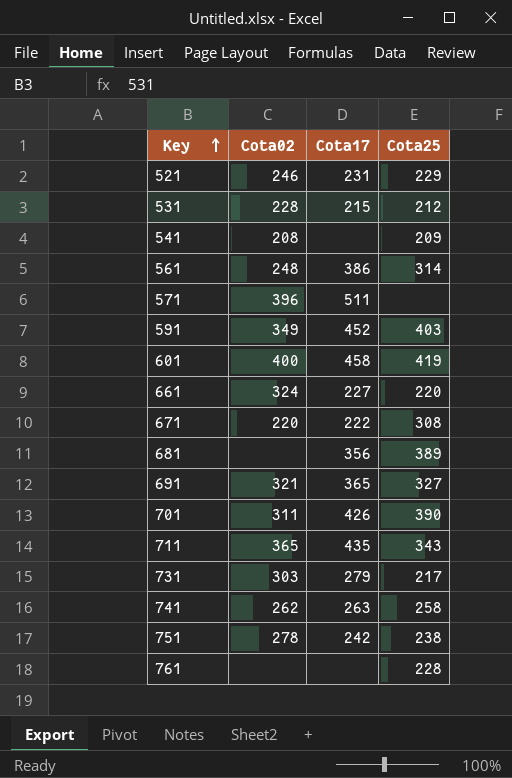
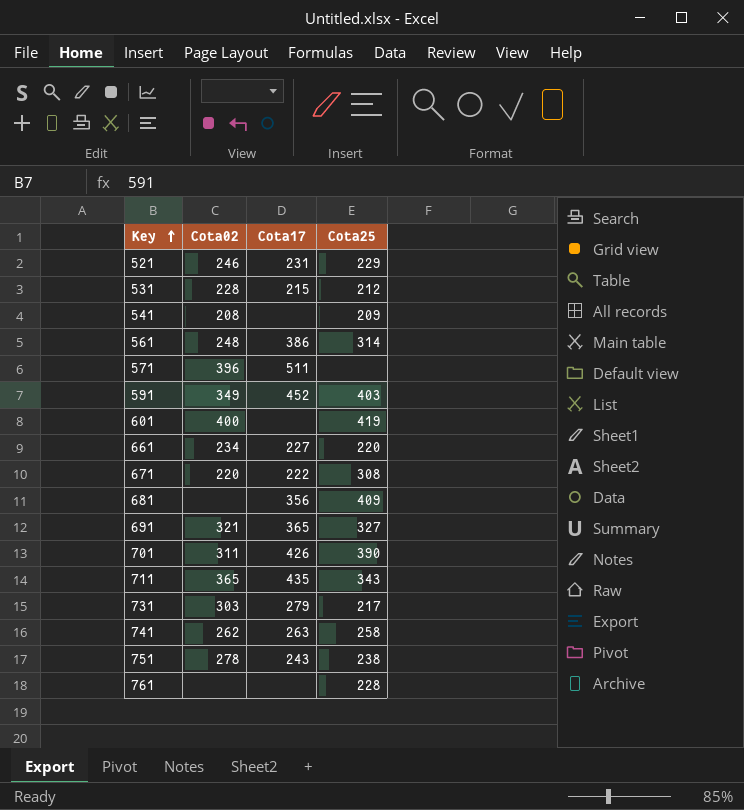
601 | Cota17: 458 -> none
661 | Cota02: 324 -> 234
681 | Cota25: 389 -> 409
751 | Cota17: 242 -> 243

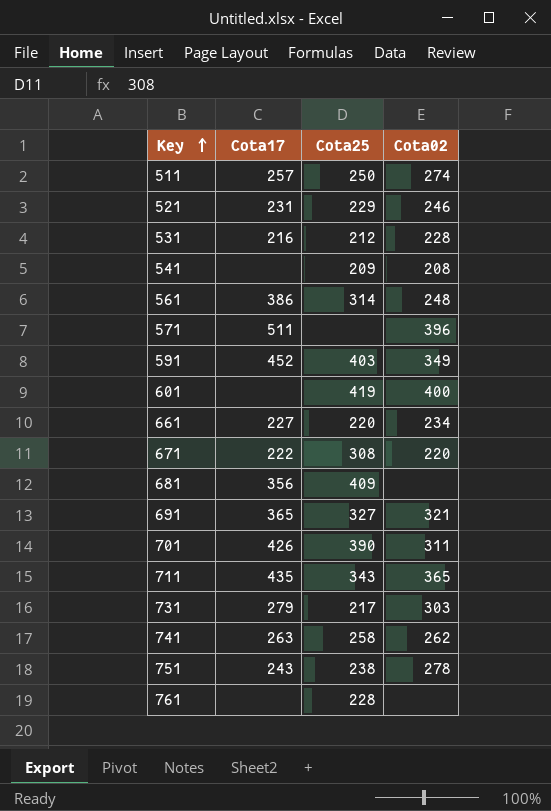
column Cota02 | position: 2 -> 4
row 511: none -> 257 | 250 | 274
531 | Cota17: 215 -> 216

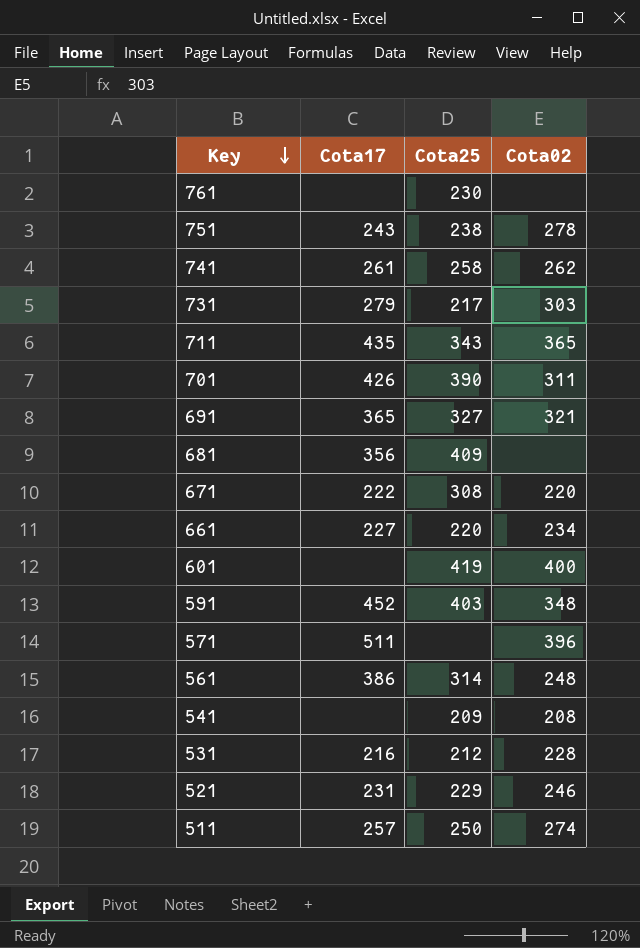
row order: Key ascending -> Key descending
761 | Cota25: 228 -> 230
741 | Cota17: 263 -> 261
591 | Cota02: 349 -> 348

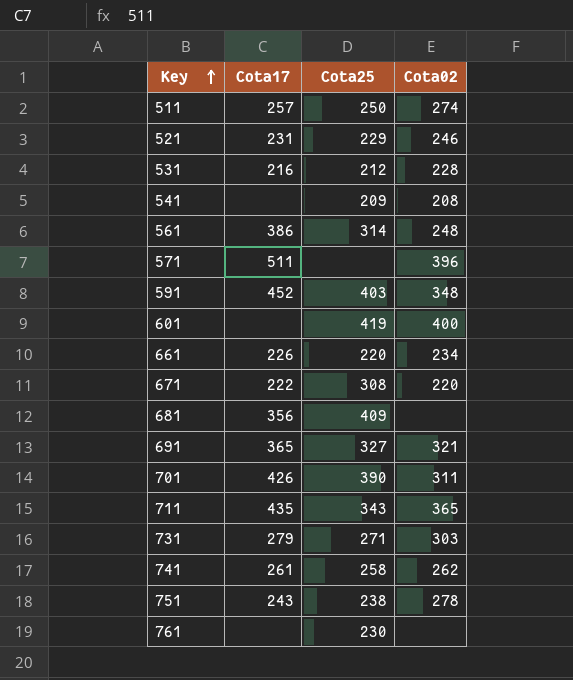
row order: Key descending -> Key ascending
661 | Cota17: 227 -> 226
731 | Cota25: 217 -> 271

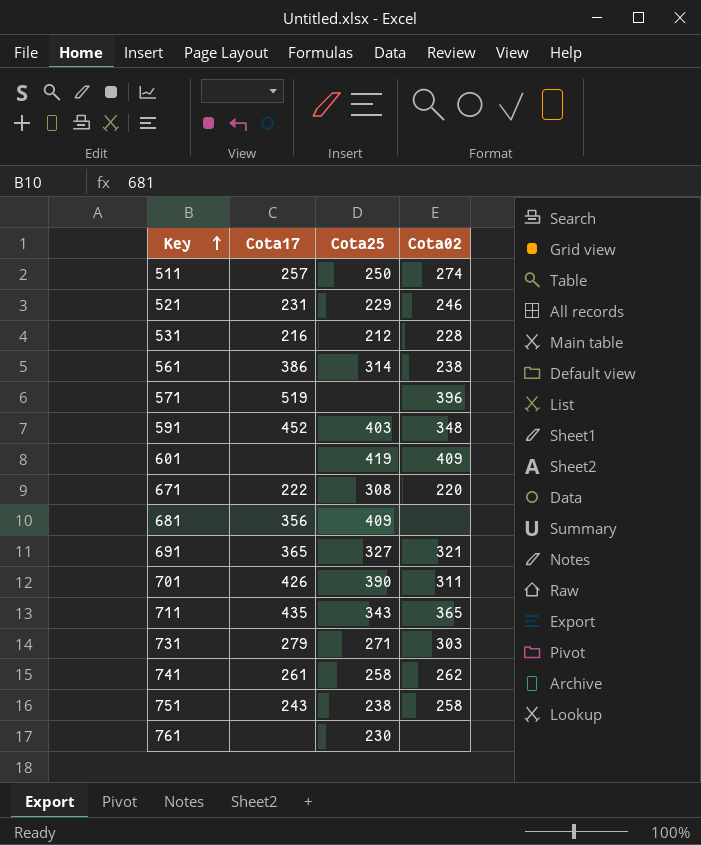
row 541: none | 209 | 208 -> none
row 661: 226 | 220 | 234 -> none
561 | Cota02: 248 -> 238
571 | Cota17: 511 -> 519
601 | Cota02: 400 -> 409
751 | Cota02: 278 -> 258

